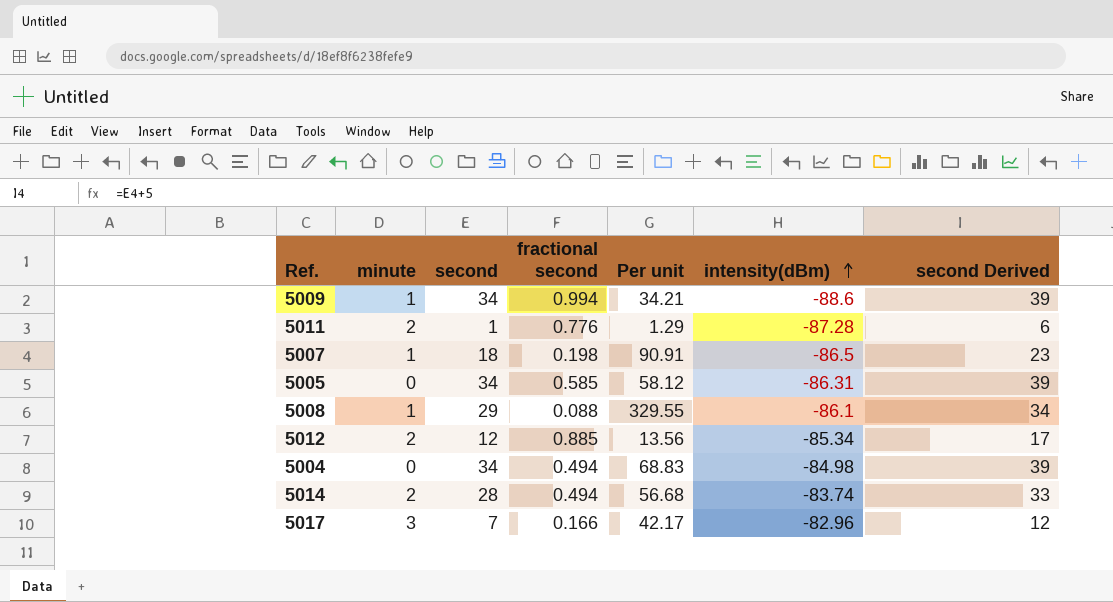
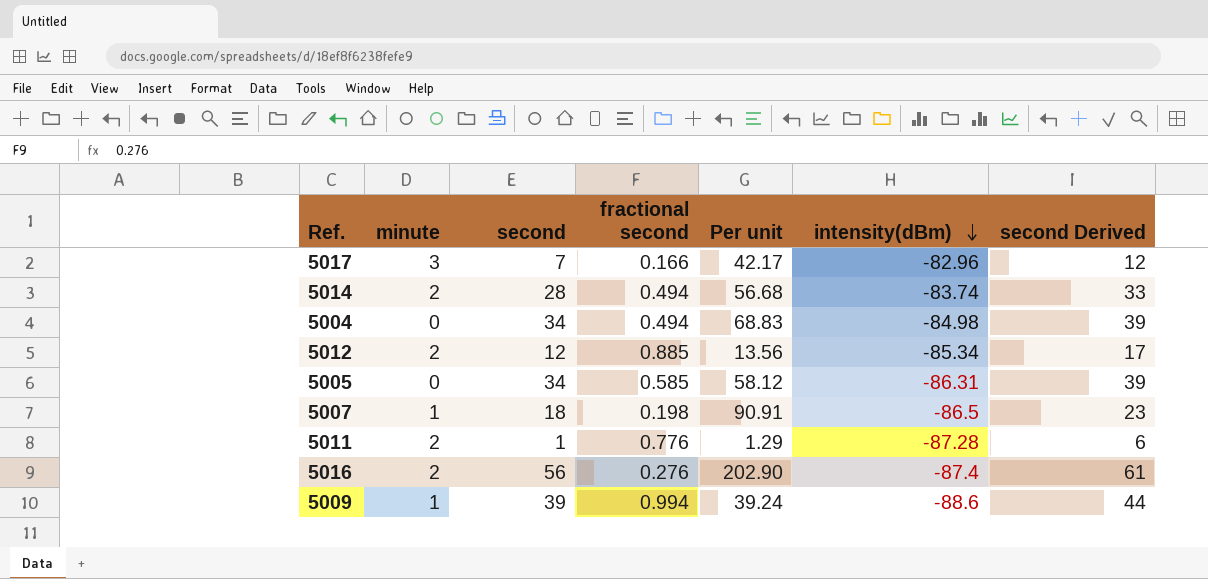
row order: intensity(dBm) ascending -> intensity(dBm) descending
row 5008: 1 | 29 | 0.088 | 329.55 | -86.1 | 34 -> none
row 5016: none -> 2 | 56 | 0.276 | 202.90 | -87.4 | 61
5009 | second: 34 -> 39
5009 | Per unit: 34.21 -> 39.24
5009 | second Derived: 39 -> 44

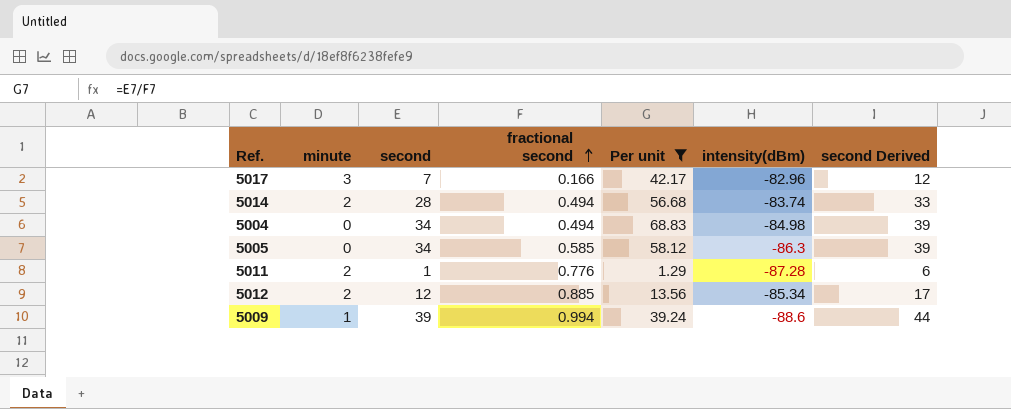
filter: none -> Per unit <= 68.83
row order: intensity(dBm) descending -> fractional second ascending
5005 | intensity(dBm): -86.31 -> -86.3

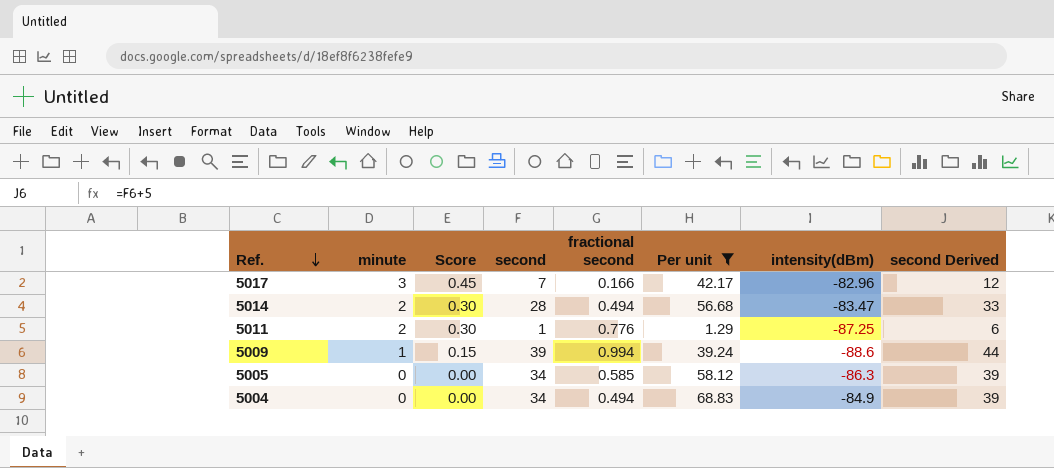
row order: fractional second ascending -> Ref. descending
column Score | formula: none -> [minute] * 0.15
row 5012: 2 | 12 | 0.885 | 13.56 | -85.34 | 17 -> none
5014 | intensity(dBm): -83.74 -> -83.47
5011 | intensity(dBm): -87.28 -> -87.25
5004 | intensity(dBm): -84.98 -> -84.9

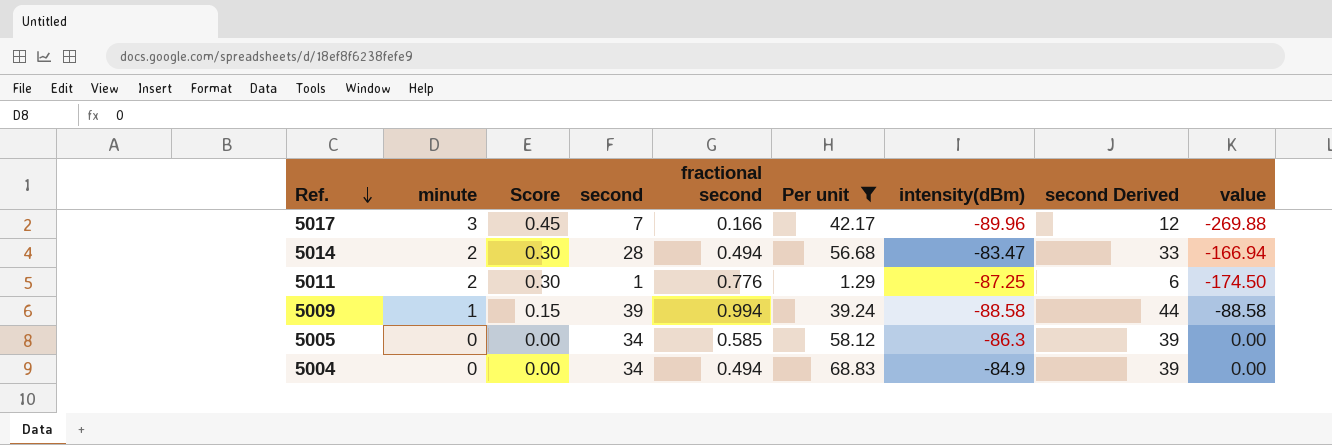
column value | formula: none -> [minute] * [intensity(dBm)]
5017 | intensity(dBm): -82.96 -> -89.96
5009 | intensity(dBm): -88.6 -> -88.58

